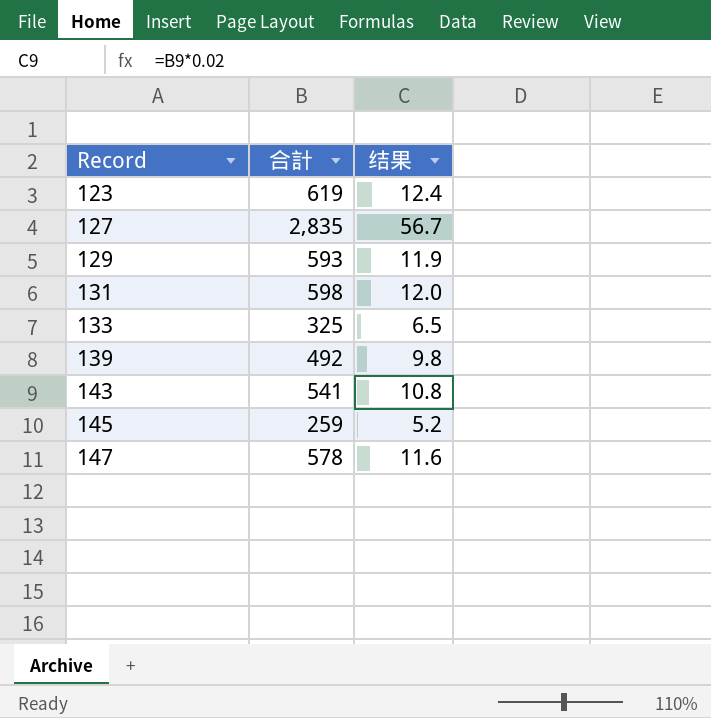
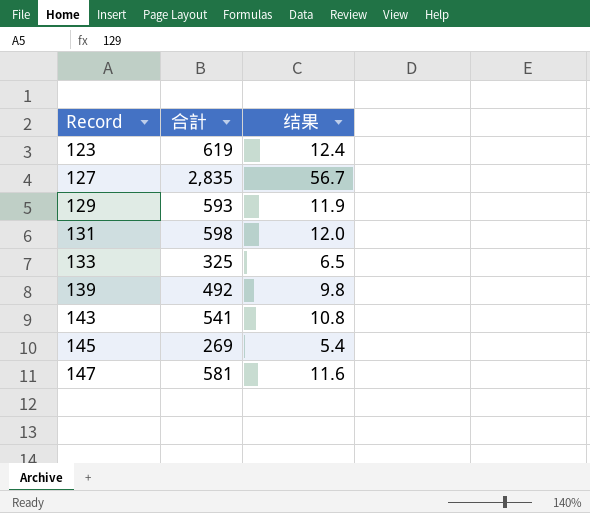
145 | 合計: 259 -> 269
145 | 结果: 5.2 -> 5.4
147 | 合計: 578 -> 581

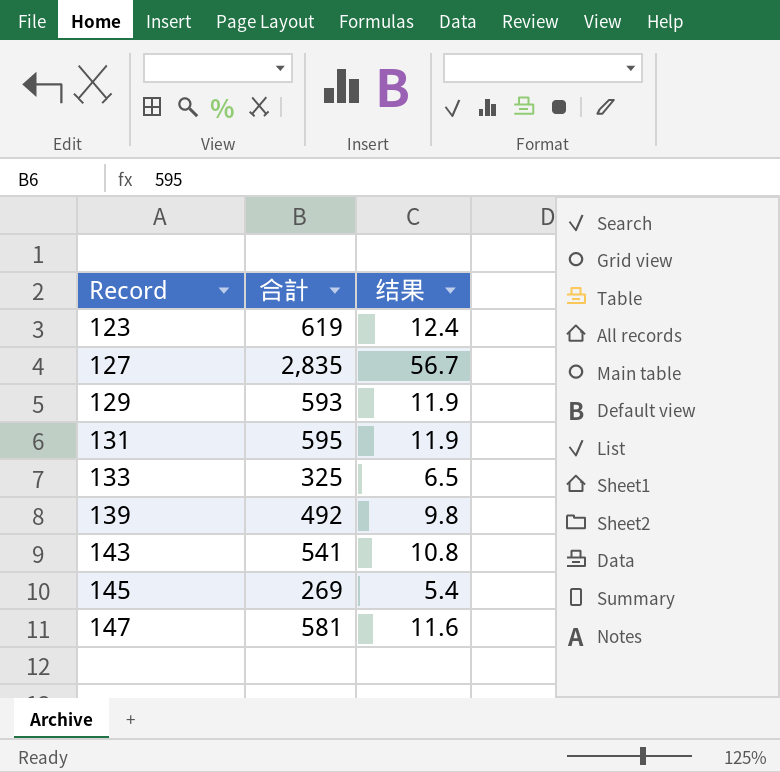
131 | 合計: 598 -> 595
131 | 结果: 12.0 -> 11.9

